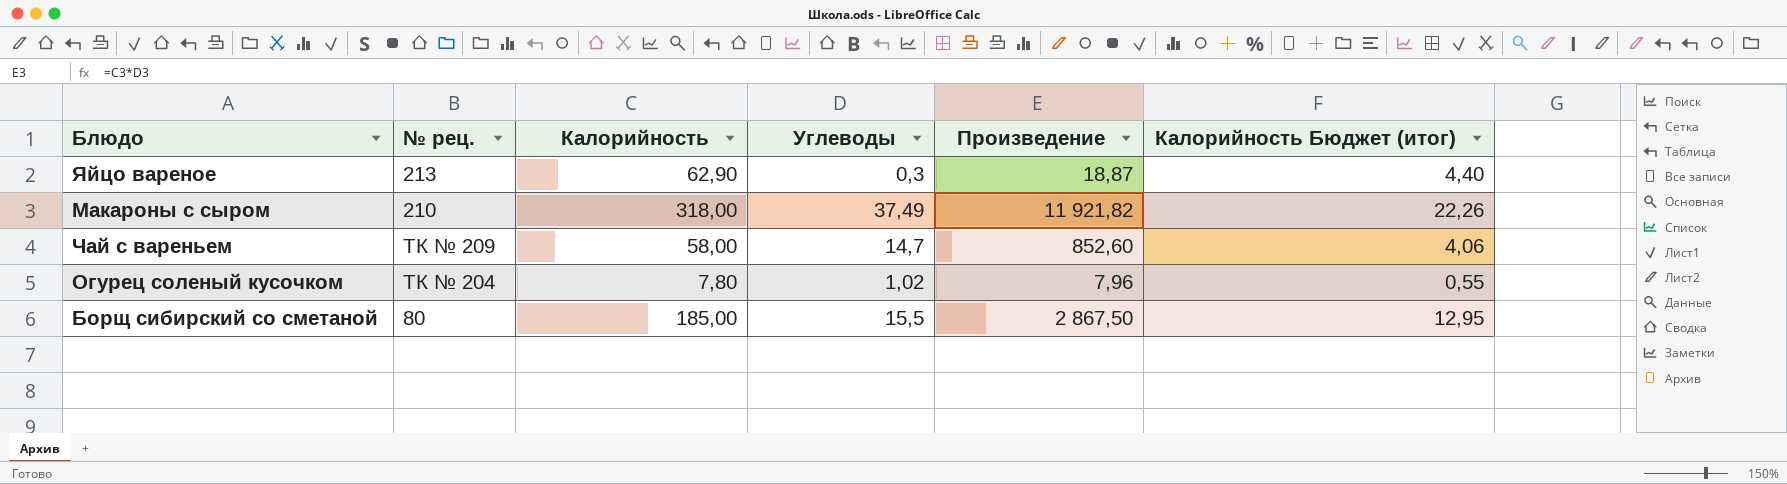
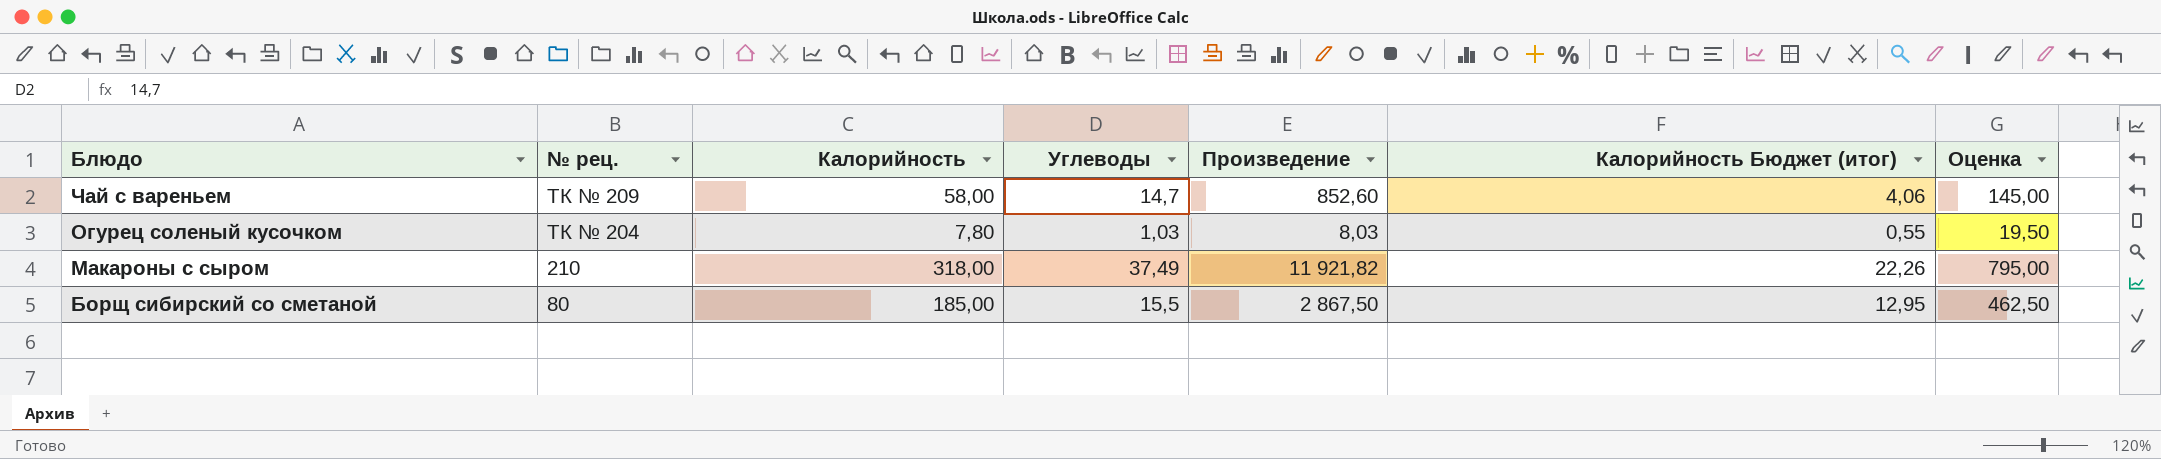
row order: none -> Блюдо descending
column Оценка | formula: none -> [Калорийность] * 2,5
row Яйцо вареное: 213 | 62,90 | 0,3 | 18,87 | 4,40 -> none
Огурец соленый кусочком | Углеводы: 1,02 -> 1,03
Огурец соленый кусочком | Произведение: 7,96 -> 8,03

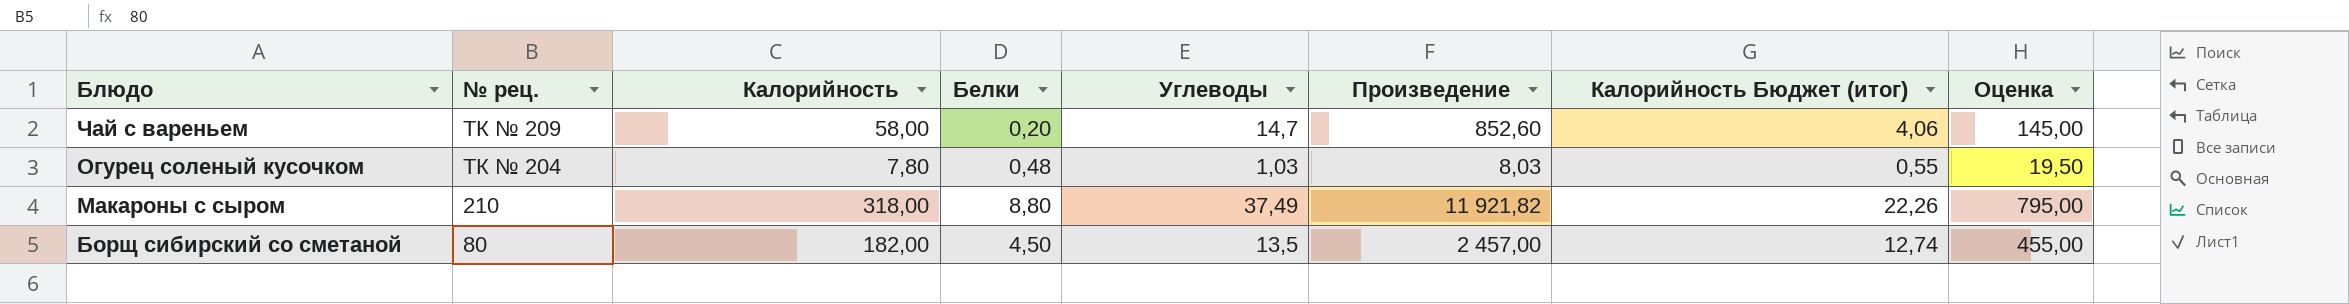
column Белки | position: none -> 4
Борщ сибирский со сметаной | Калорийность: 185,00 -> 182,00
Борщ сибирский со сметаной | Углеводы: 15,5 -> 13,5
Борщ сибирский со сметаной | Произведение: 2 867,50 -> 2 457,00
Борщ сибирский со сметаной | Калорийность Бюджет (итог): 12,95 -> 12,74
Борщ сибирский со сметаной | Оценка: 462,50 -> 455,00

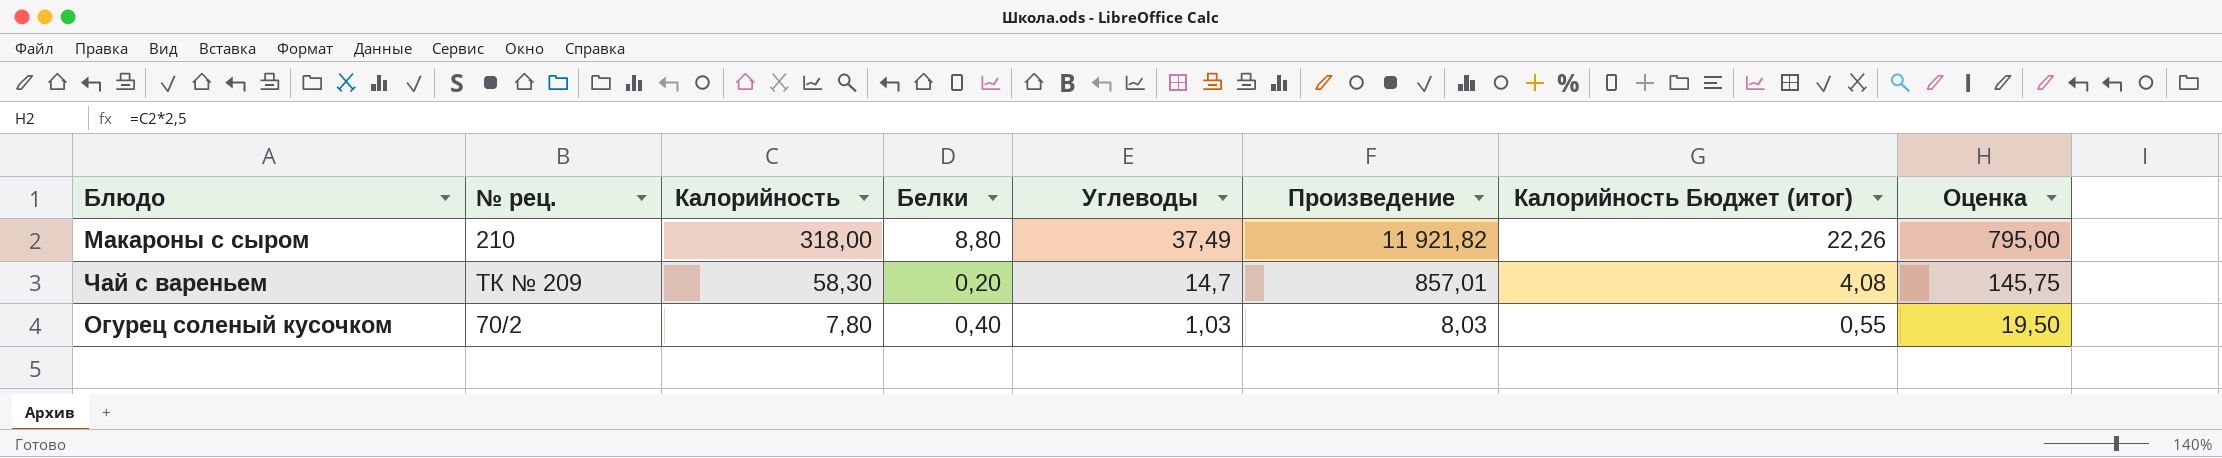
row order: Блюдо descending -> Калорийность descending
row Борщ сибирский со сметаной: 80 | 182,00 | 4,50 | 13,5 | 2 457,00 | 12,74 | 455,00 -> none
Чай с вареньем | Калорийность: 58,00 -> 58,30
Чай с вареньем | Произведение: 852,60 -> 857,01
Чай с вареньем | Калорийность Бюджет (итог): 4,06 -> 4,08
Чай с вареньем | Оценка: 145,00 -> 145,75
Огурец соленый кусочком | № рец.: ТК № 204 -> 70/2
Огурец соленый кусочком | Белки: 0,48 -> 0,40

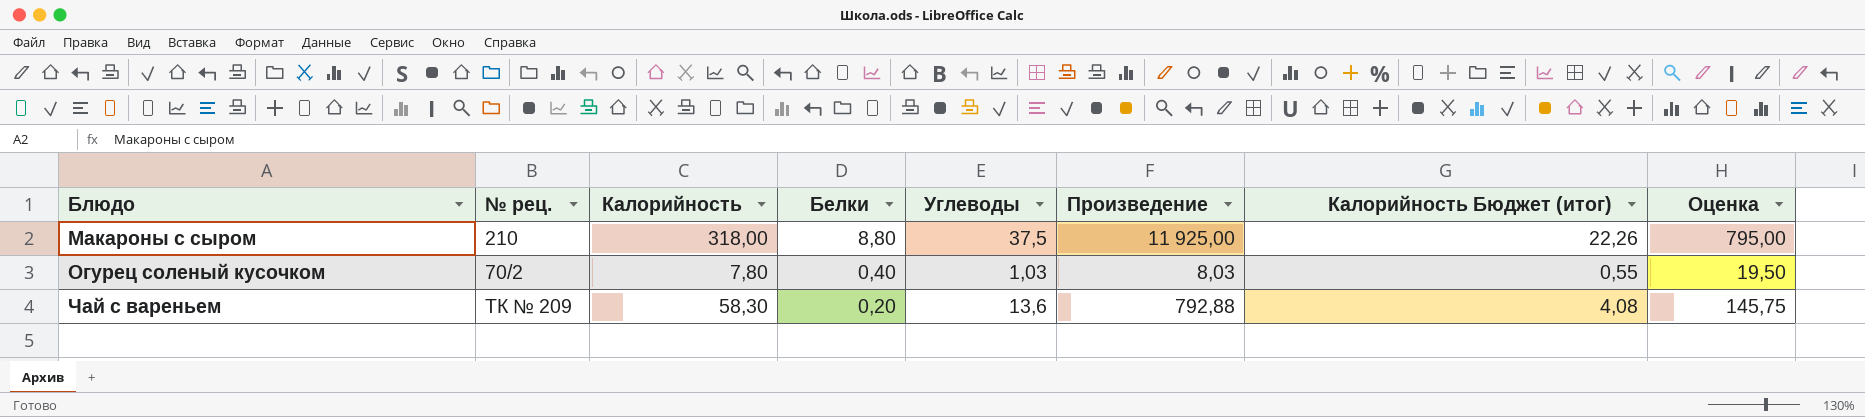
row order: Калорийность descending -> Блюдо ascending
Макароны с сыром | Углеводы: 37,49 -> 37,5
Макароны с сыром | Произведение: 11 921,82 -> 11 925,00
Чай с вареньем | Углеводы: 14,7 -> 13,6
Чай с вареньем | Произведение: 857,01 -> 792,88

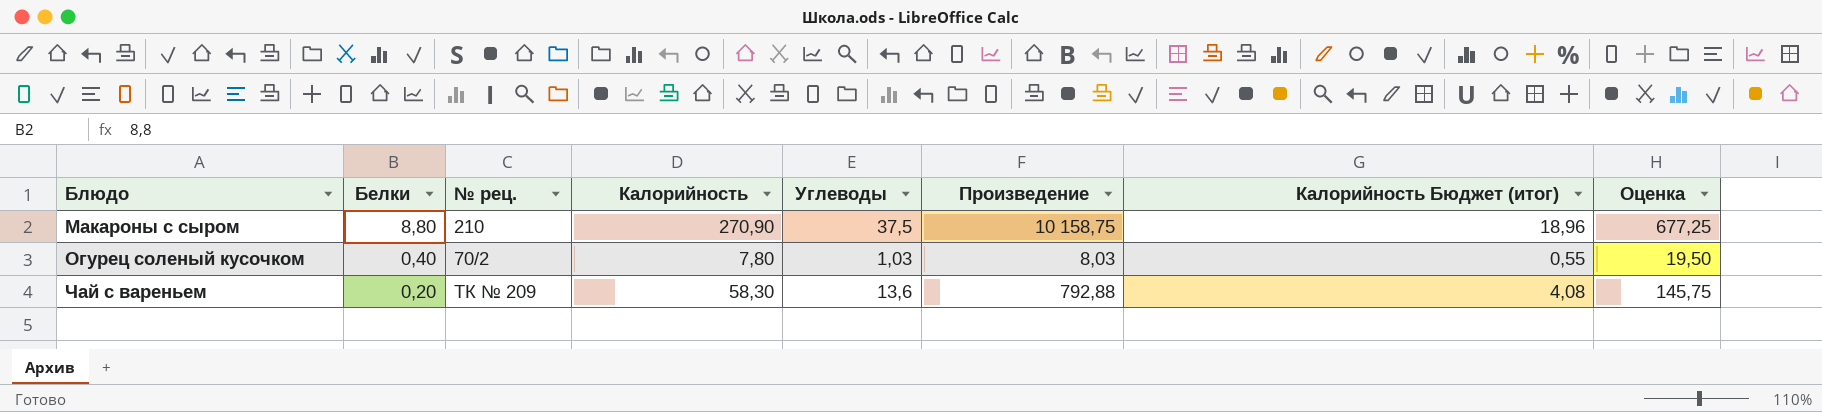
column Белки | position: 4 -> 2
Макароны с сыром | Калорийность: 318,00 -> 270,90
Макароны с сыром | Произведение: 11 925,00 -> 10 158,75
Макароны с сыром | Калорийность Бюджет (итог): 22,26 -> 18,96
Макароны с сыром | Оценка: 795,00 -> 677,25

